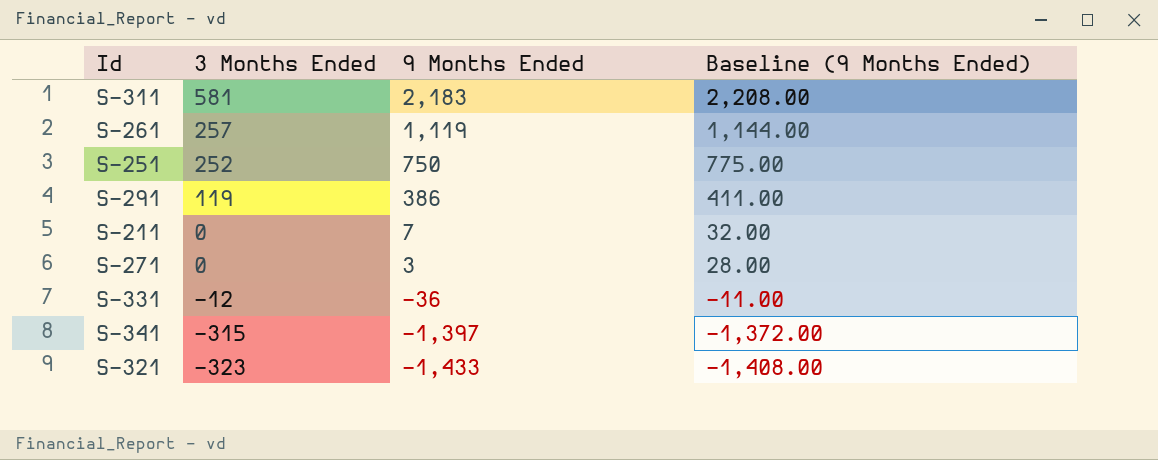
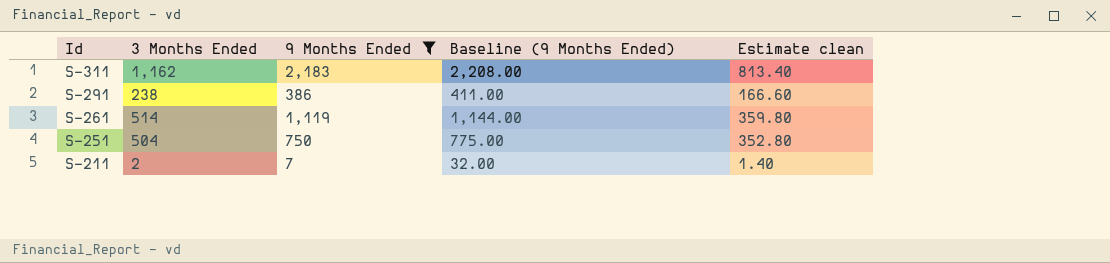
filter: none -> 9 Months Ended >= 7
row order: 3 Months Ended descending -> Id descending
column Estimate clean | formula: none -> [3 Months Ended] * 0.7
S-311 | 3 Months Ended: 581 -> 1,162
S-291 | 3 Months Ended: 119 -> 238
S-261 | 3 Months Ended: 257 -> 514
S-251 | 3 Months Ended: 252 -> 504
S-211 | 3 Months Ended: 0 -> 2

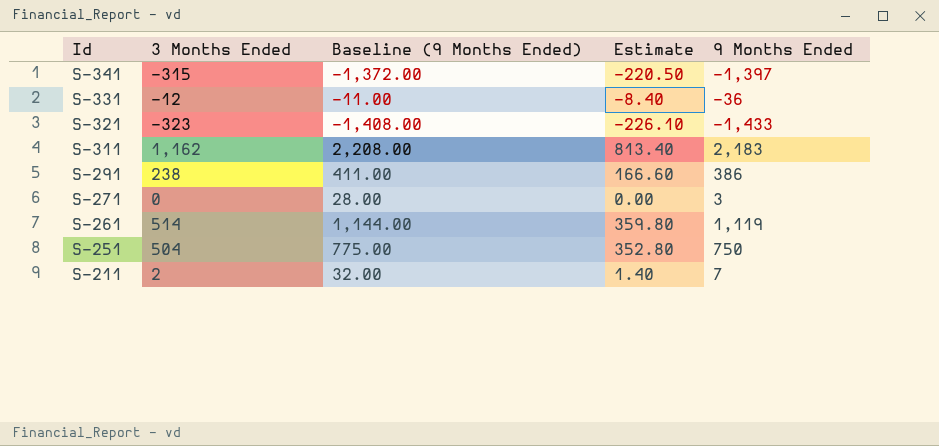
filter: 9 Months Ended >= 7 -> none
column name: Estimate clean -> Estimate
column 9 Months Ended | position: 3 -> 5

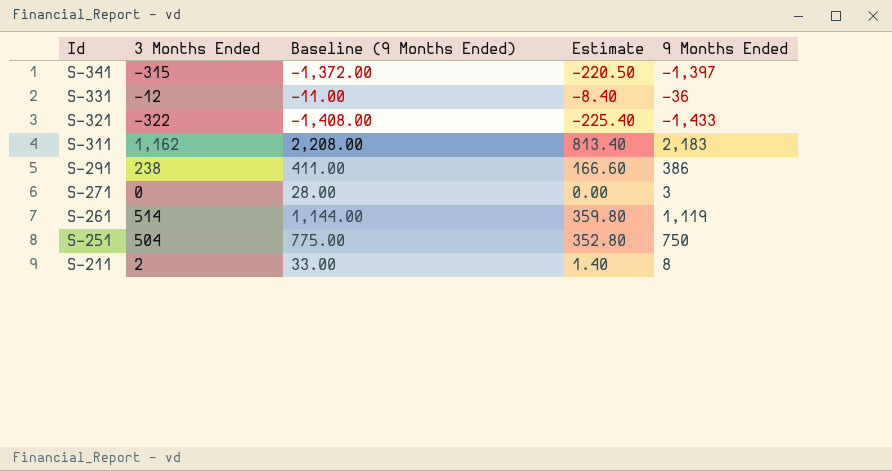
S-321 | 3 Months Ended: -323 -> -322
S-321 | Estimate: -226.10 -> -225.40
S-211 | Baseline (9 Months Ended): 32.00 -> 33.00
S-211 | 9 Months Ended: 7 -> 8

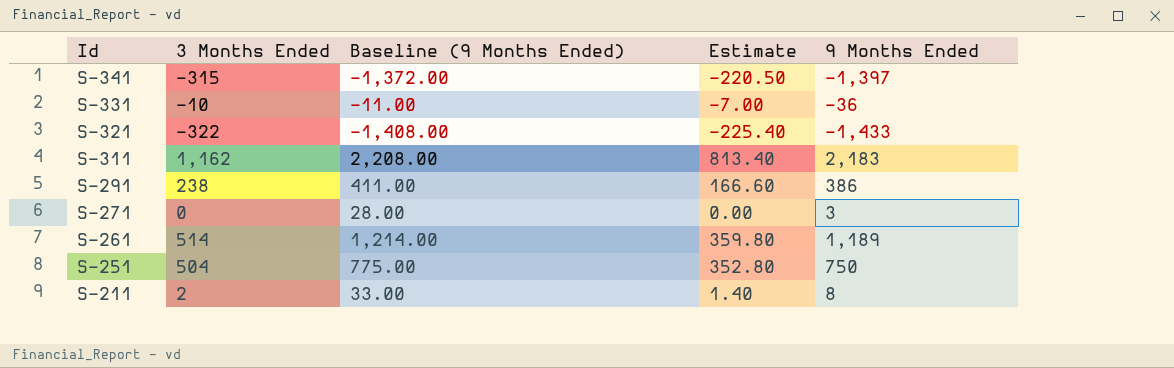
S-331 | 3 Months Ended: -12 -> -10
S-331 | Estimate: -8.40 -> -7.00
S-261 | Baseline (9 Months Ended): 1,144.00 -> 1,214.00
S-261 | 9 Months Ended: 1,119 -> 1,189

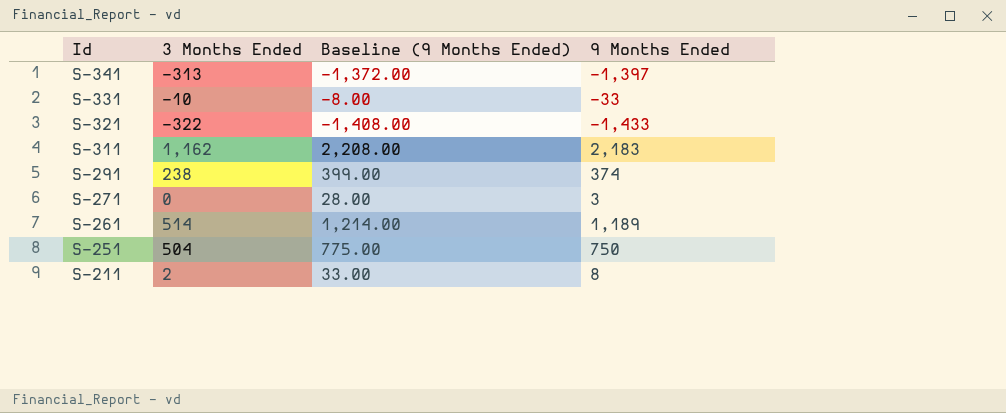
column Estimate | formula: [3 Months Ended] * 0.7 -> none
S-341 | 3 Months Ended: -315 -> -313
S-331 | Baseline (9 Months Ended): -11.00 -> -8.00
S-331 | 9 Months Ended: -36 -> -33
S-291 | Baseline (9 Months Ended): 411.00 -> 399.00
S-291 | 9 Months Ended: 386 -> 374

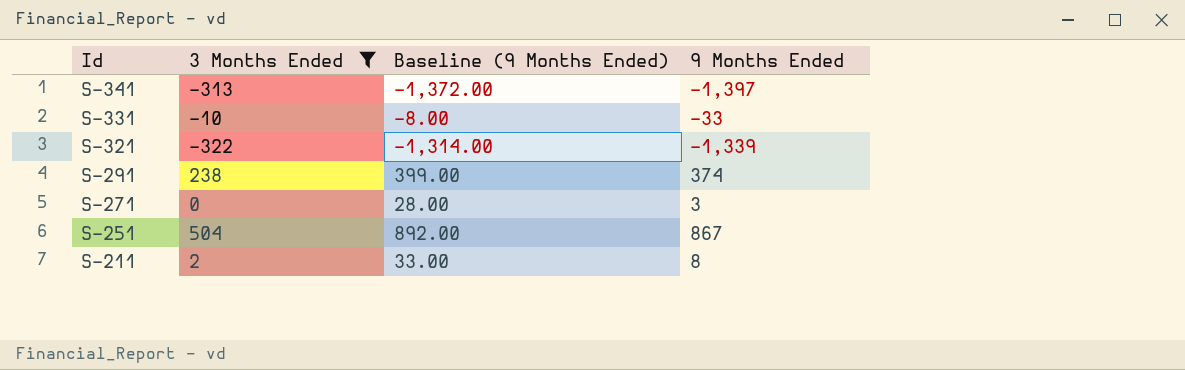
filter: none -> 3 Months Ended <= 504
S-321 | Baseline (9 Months Ended): -1,408.00 -> -1,314.00
S-321 | 9 Months Ended: -1,433 -> -1,339
S-251 | Baseline (9 Months Ended): 775.00 -> 892.00
S-251 | 9 Months Ended: 750 -> 867

